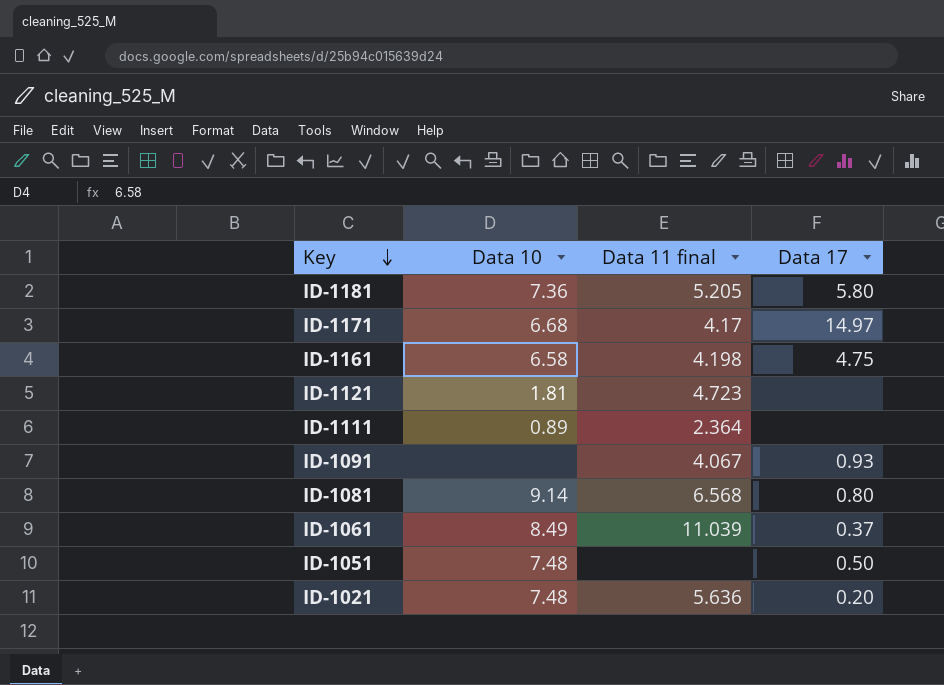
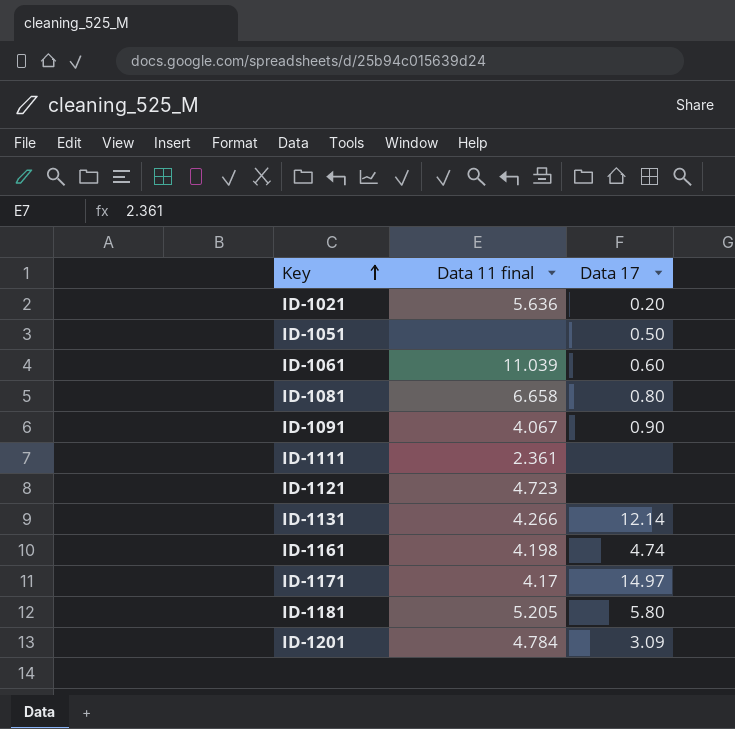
row order: Key descending -> Key ascending
column Data 10 | position: 2 -> none
ID-1061 | Data 17: 0.37 -> 0.60
ID-1081 | Data 11 final: 6.568 -> 6.658
ID-1091 | Data 17: 0.93 -> 0.90
ID-1111 | Data 11 final: 2.364 -> 2.361
row ID-1131: none -> 4.266 | 12.14
ID-1161 | Data 17: 4.75 -> 4.74
row ID-1201: none -> 4.784 | 3.09

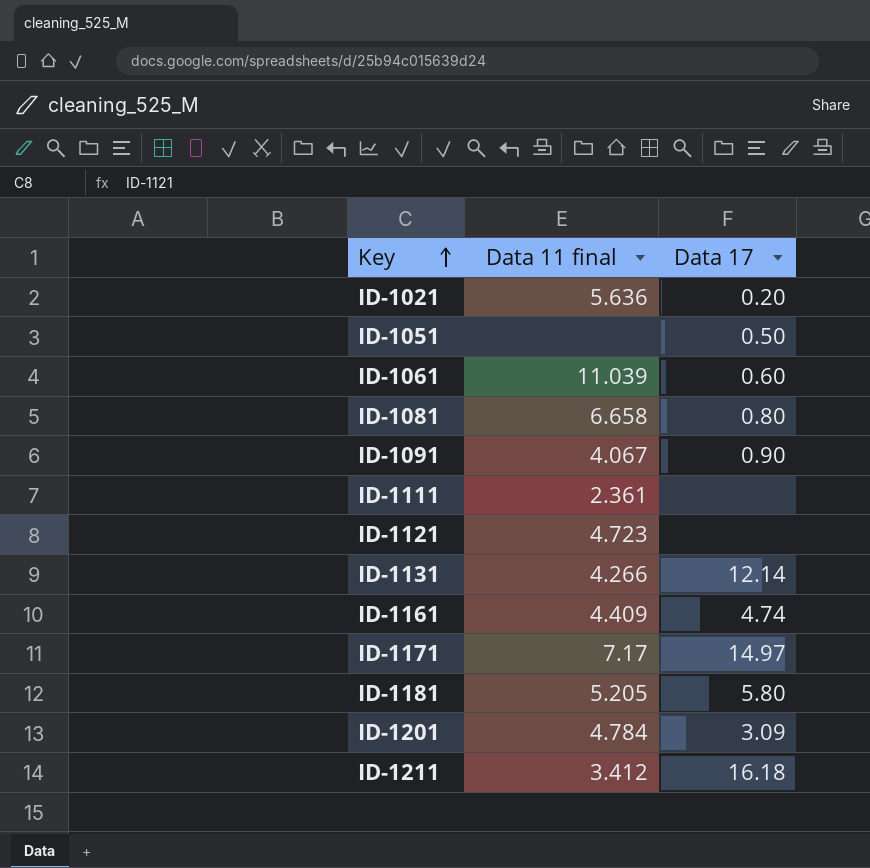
ID-1161 | Data 11 final: 4.198 -> 4.409
ID-1171 | Data 11 final: 4.17 -> 7.17
row ID-1211: none -> 3.412 | 16.18

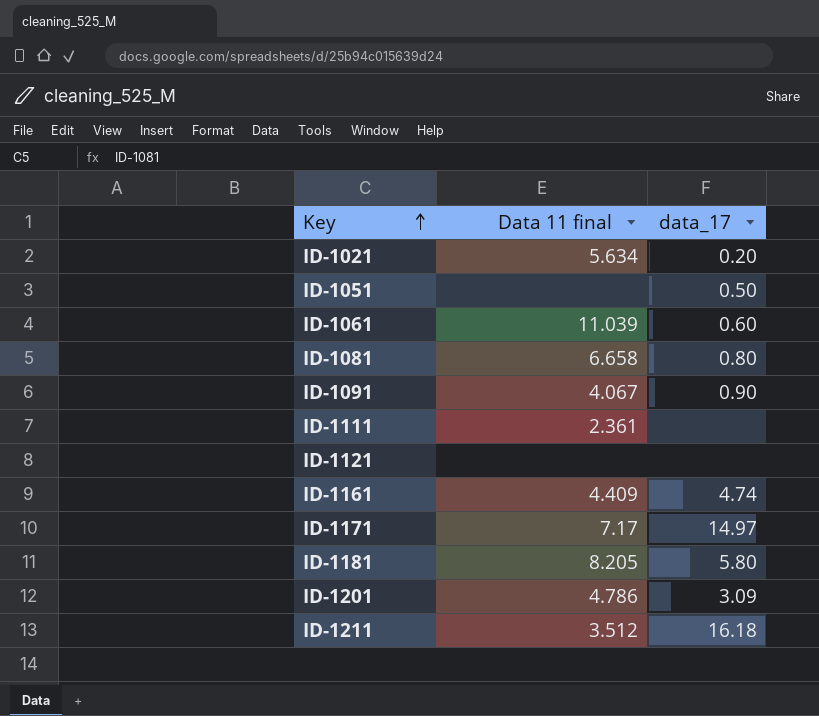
column name: Data 17 -> data_17
row ID-1131: 4.266 | 12.14 -> none
ID-1021 | Data 11 final: 5.636 -> 5.634
ID-1121 | Data 11 final: 4.723 -> none
ID-1181 | Data 11 final: 5.205 -> 8.205
ID-1201 | Data 11 final: 4.784 -> 4.786
ID-1211 | Data 11 final: 3.412 -> 3.512

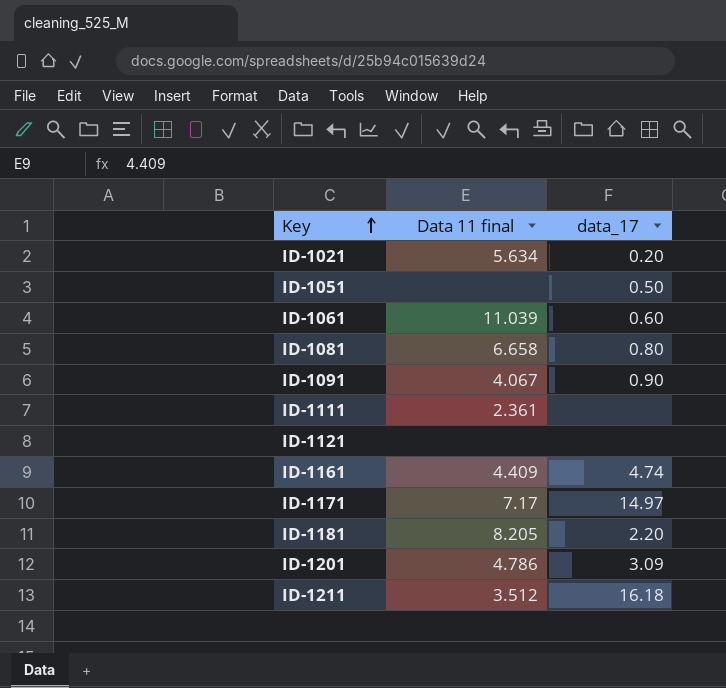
ID-1181 | data_17: 5.80 -> 2.20

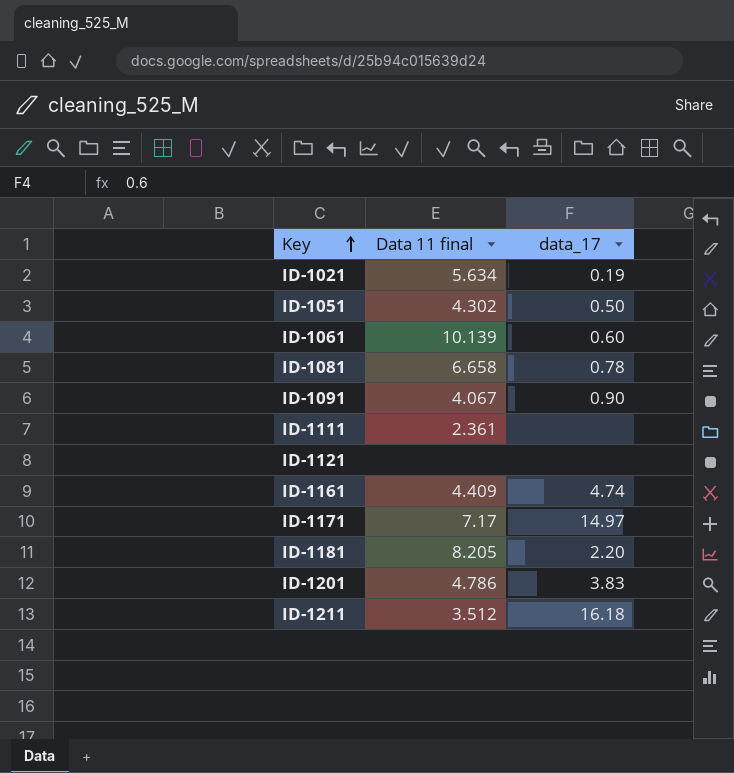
ID-1021 | data_17: 0.20 -> 0.19
ID-1051 | Data 11 final: none -> 4.302
ID-1061 | Data 11 final: 11.039 -> 10.139
ID-1081 | data_17: 0.80 -> 0.78
ID-1201 | data_17: 3.09 -> 3.83

